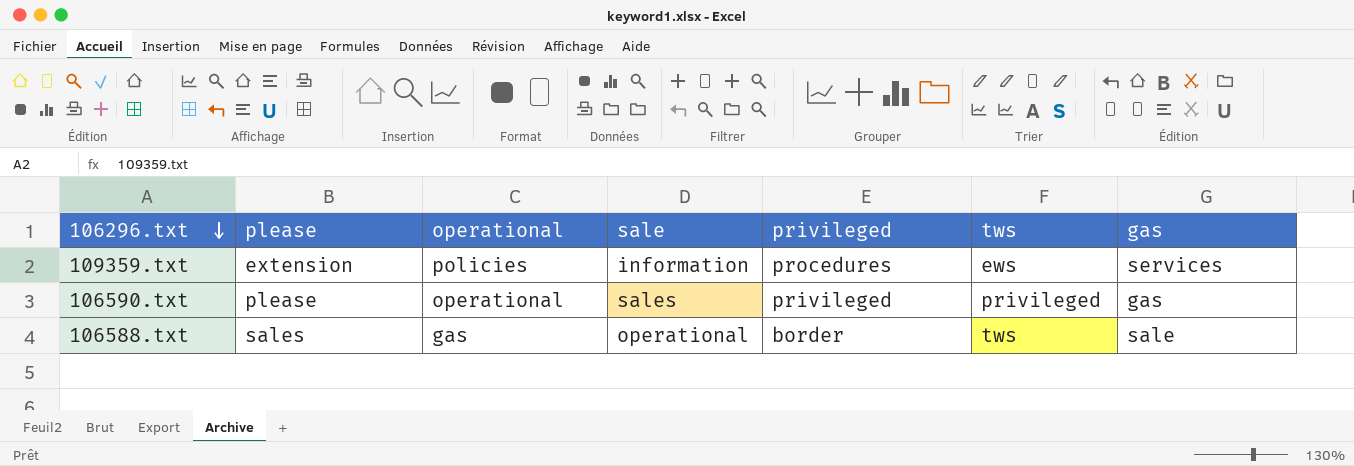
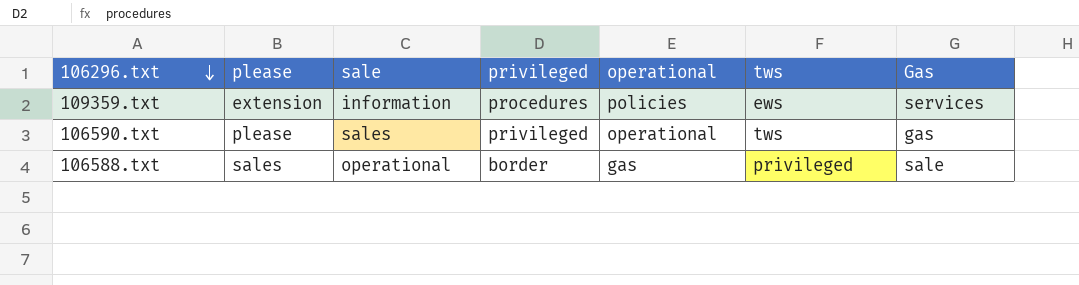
column operational | position: 3 -> 5
column name: gas -> Gas
106590.txt | tws: privileged -> tws
106588.txt | tws: tws -> privileged

